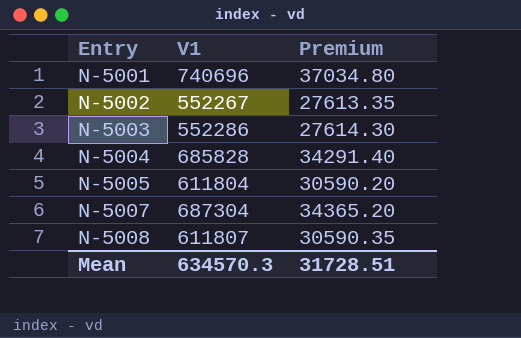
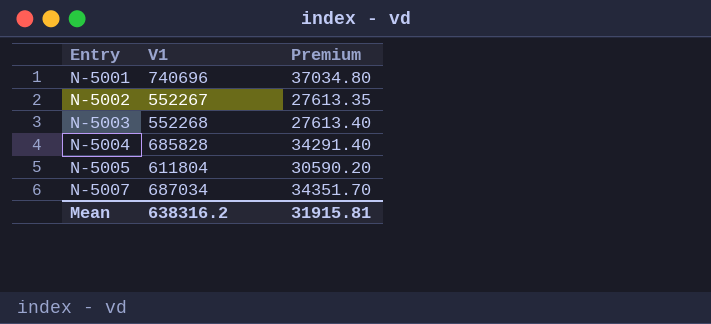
row N-5008: 611807 | 30590.35 -> none
N-5003 | V1: 552286 -> 552268
N-5003 | Premium: 27614.30 -> 27613.40
N-5007 | V1: 687304 -> 687034
N-5007 | Premium: 34365.20 -> 34351.70
Mean | V1: 634570.3 -> 638316.2
Mean | Premium: 31728.51 -> 31915.81

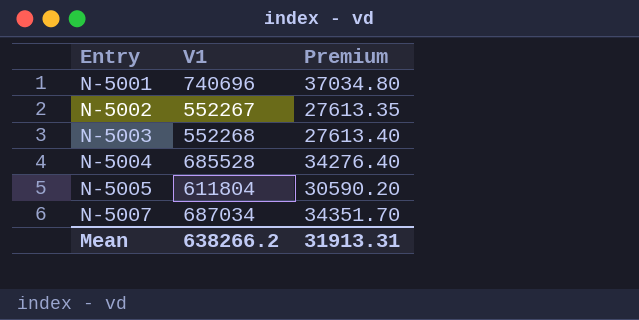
N-5004 | V1: 685828 -> 685528
N-5004 | Premium: 34291.40 -> 34276.40
Mean | V1: 638316.2 -> 638266.2
Mean | Premium: 31915.81 -> 31913.31

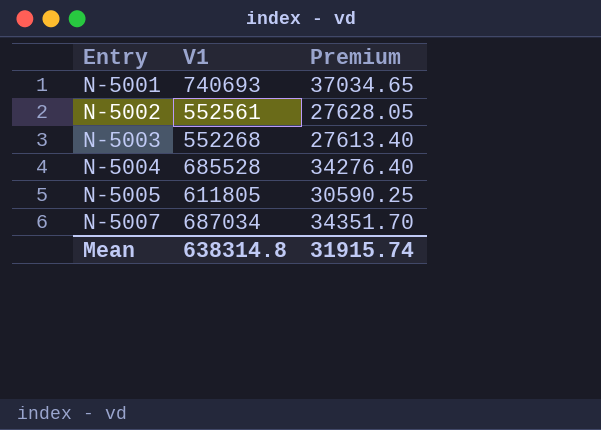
N-5001 | V1: 740696 -> 740693
N-5001 | Premium: 37034.80 -> 37034.65
N-5002 | V1: 552267 -> 552561
N-5002 | Premium: 27613.35 -> 27628.05
N-5005 | V1: 611804 -> 611805
N-5005 | Premium: 30590.20 -> 30590.25
Mean | V1: 638266.2 -> 638314.8
Mean | Premium: 31913.31 -> 31915.74

